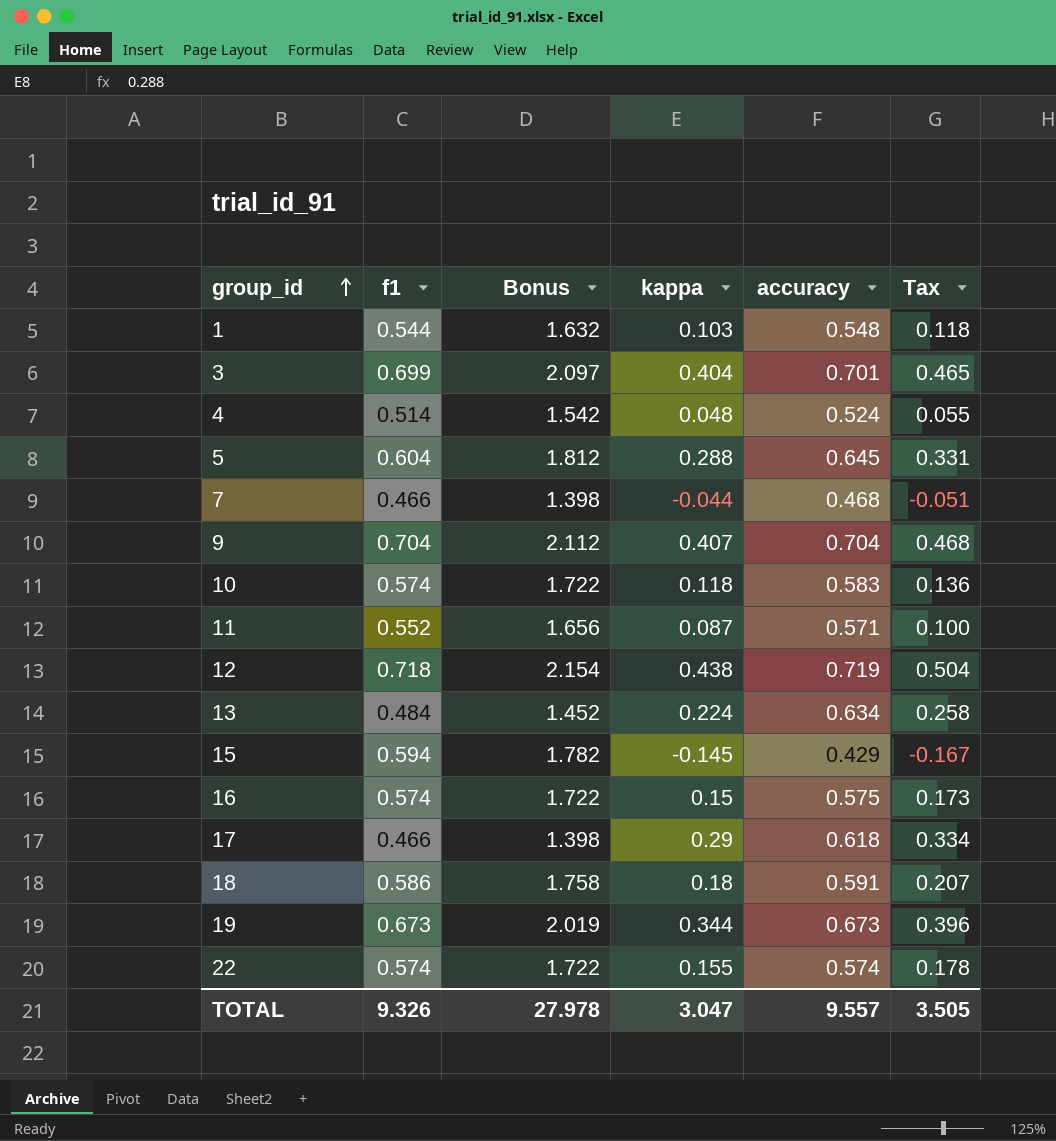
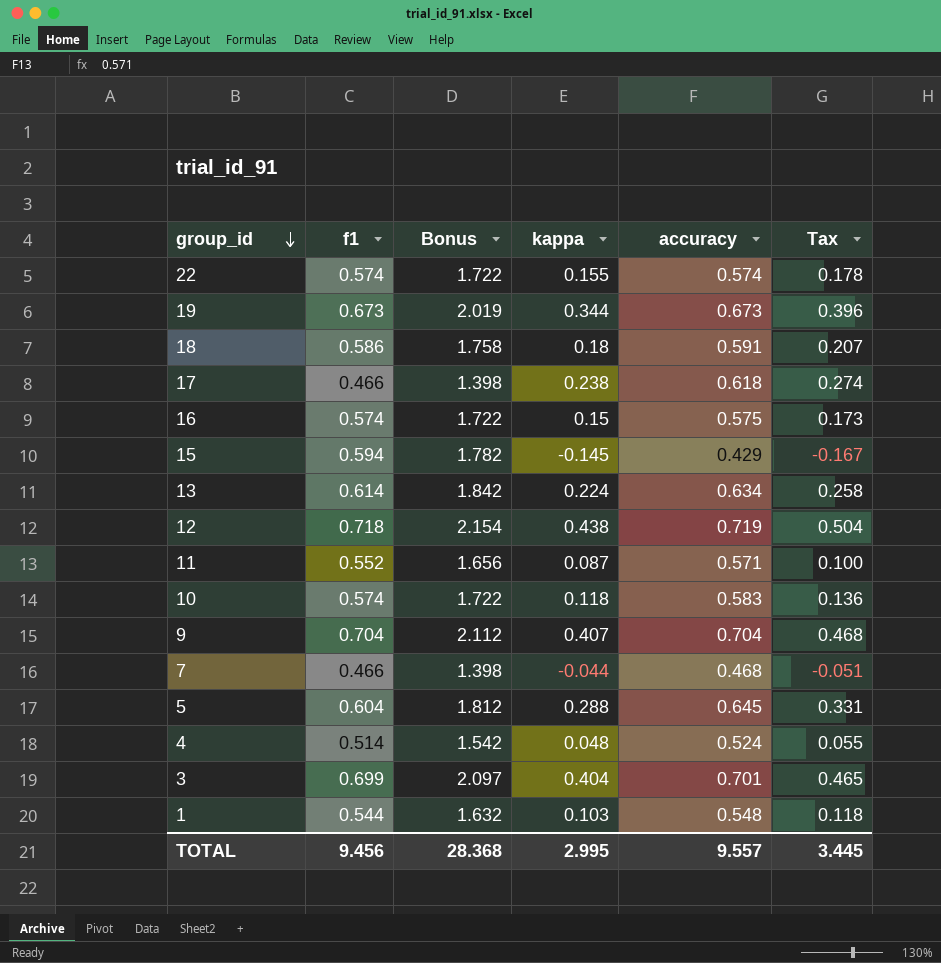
row order: group_id ascending -> group_id descending
17 | kappa: 0.29 -> 0.238
17 | Tax: 0.334 -> 0.274
13 | f1: 0.484 -> 0.614
13 | Bonus: 1.452 -> 1.842
TOTAL | f1: 9.326 -> 9.456
TOTAL | Bonus: 27.978 -> 28.368
TOTAL | kappa: 3.047 -> 2.995
TOTAL | Tax: 3.505 -> 3.445

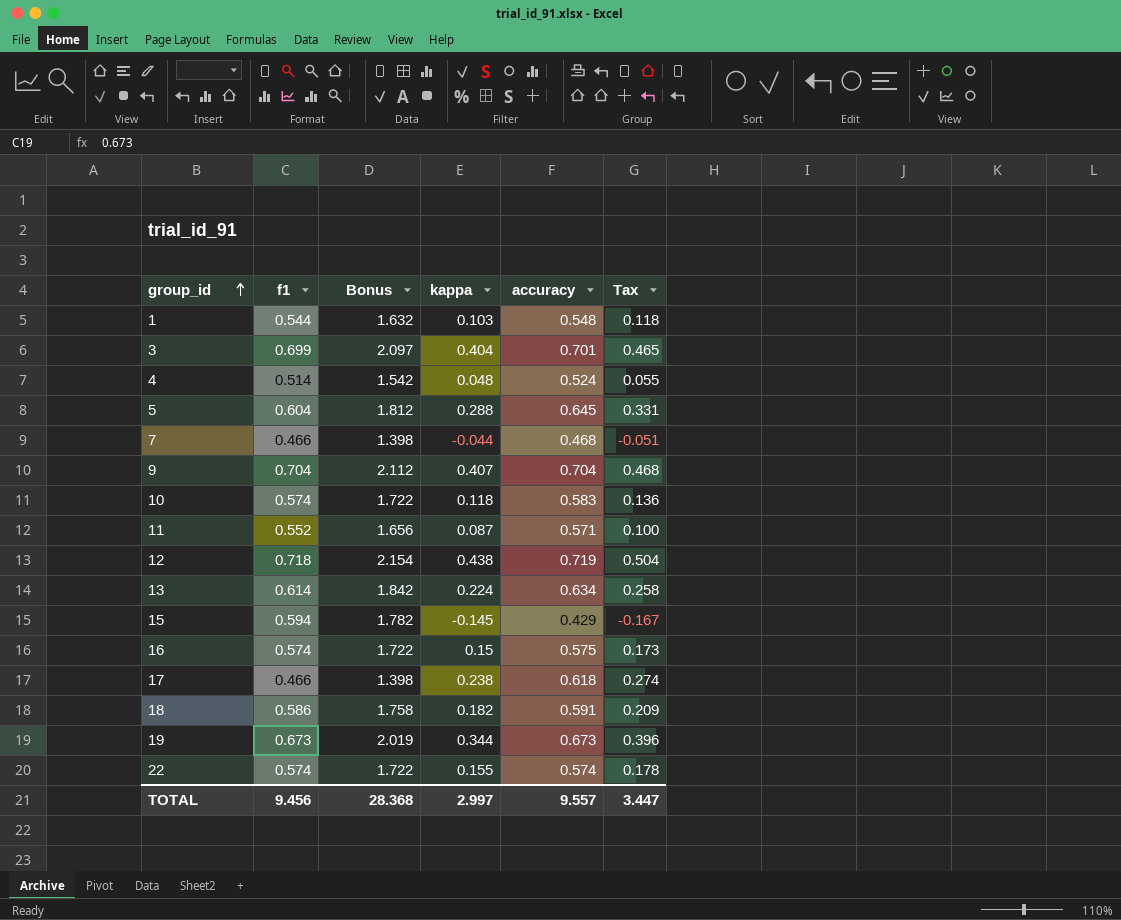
row order: group_id descending -> group_id ascending
18 | kappa: 0.18 -> 0.182
18 | Tax: 0.207 -> 0.209
TOTAL | kappa: 2.995 -> 2.997
TOTAL | Tax: 3.445 -> 3.447

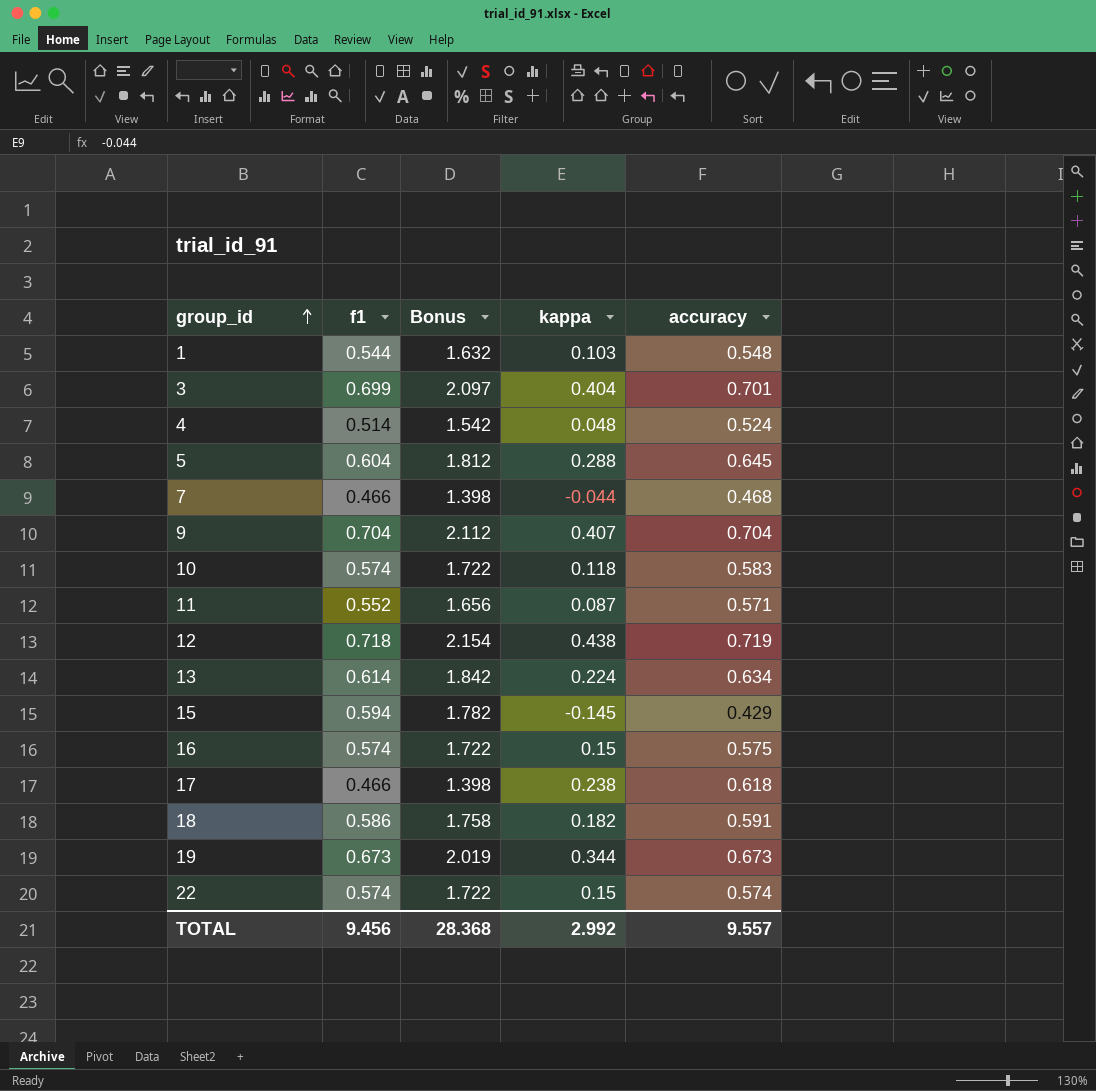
column Tax | formula: [kappa] * 1.15 -> none
22 | kappa: 0.155 -> 0.15
TOTAL | kappa: 2.997 -> 2.992

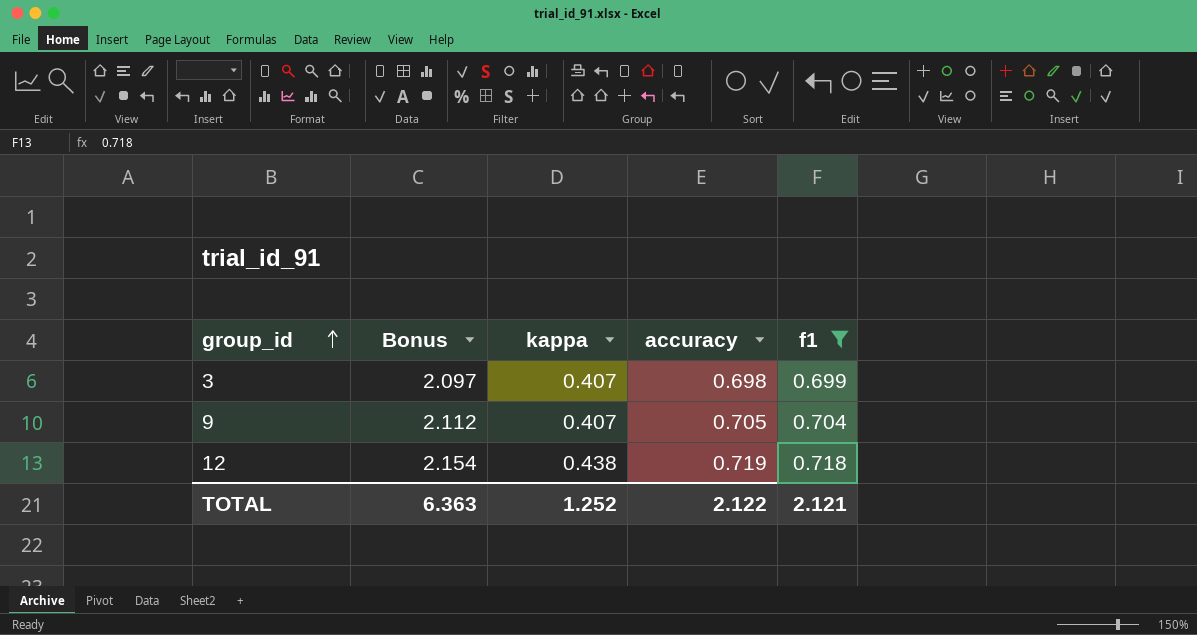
filter: none -> f1 >= 0.699
column f1 | position: 2 -> 5
3 | kappa: 0.404 -> 0.407
3 | accuracy: 0.701 -> 0.698
9 | accuracy: 0.704 -> 0.705
TOTAL | Bonus: 28.368 -> 6.363
TOTAL | kappa: 2.992 -> 1.252
TOTAL | accuracy: 9.557 -> 2.122
TOTAL | f1: 9.456 -> 2.121

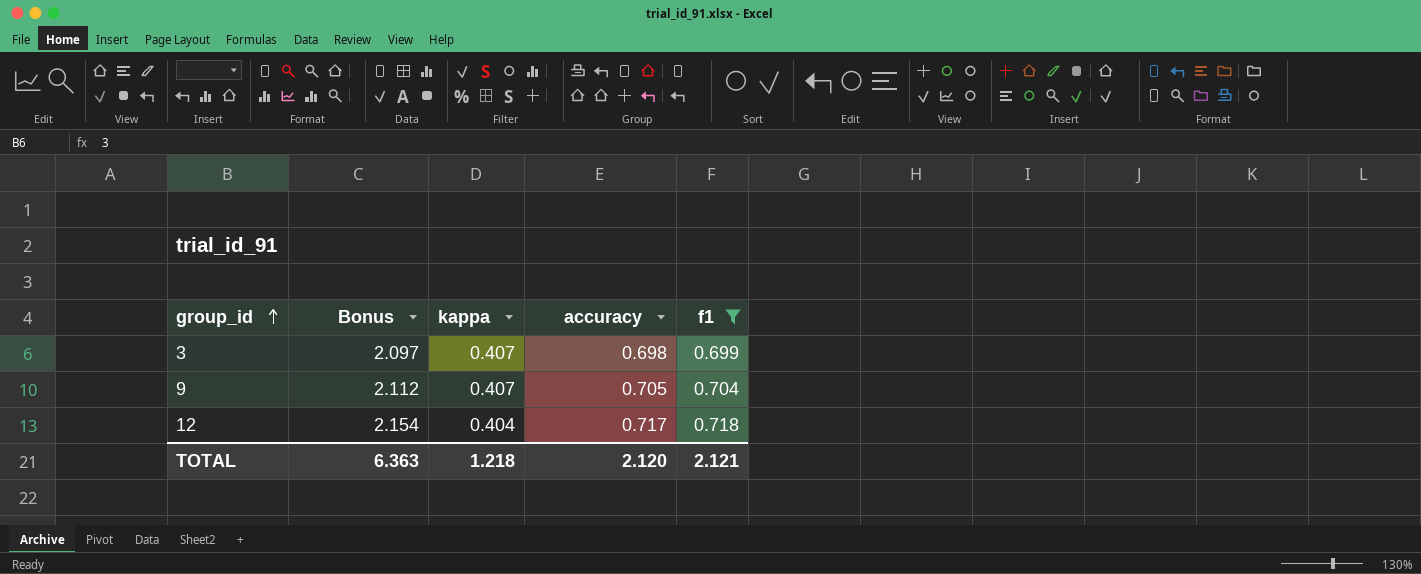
12 | kappa: 0.438 -> 0.404
12 | accuracy: 0.719 -> 0.717
TOTAL | kappa: 1.252 -> 1.218
TOTAL | accuracy: 2.122 -> 2.120

